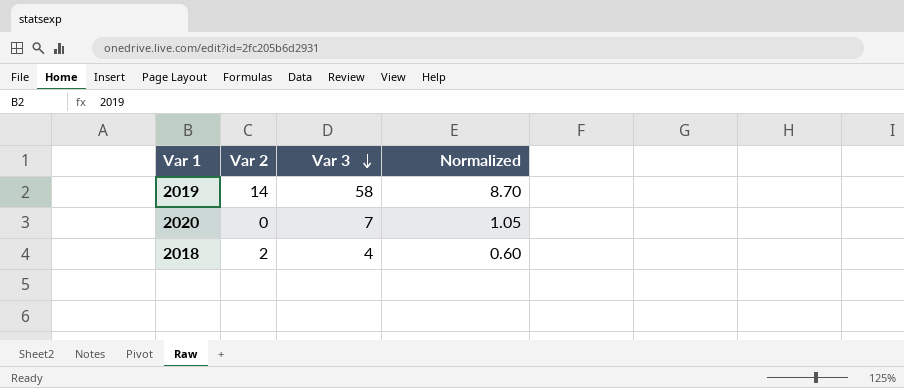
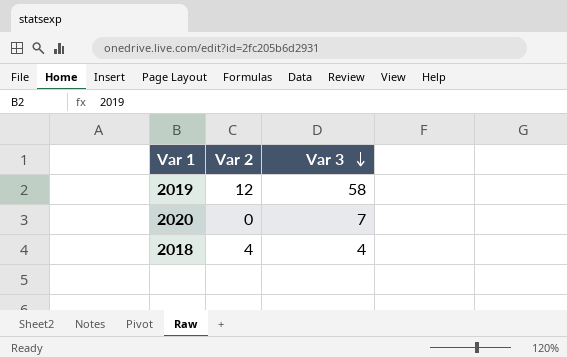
column Normalized | formula: [Var 3] * 0.15 -> none
2019 | Var 2: 14 -> 12
2018 | Var 2: 2 -> 4

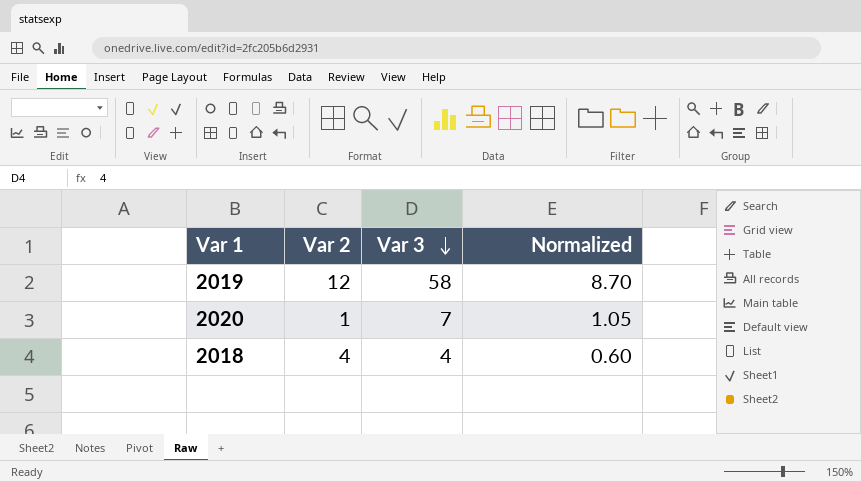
column Normalized | formula: none -> [Var 3] * 0.15
2020 | Var 2: 0 -> 1

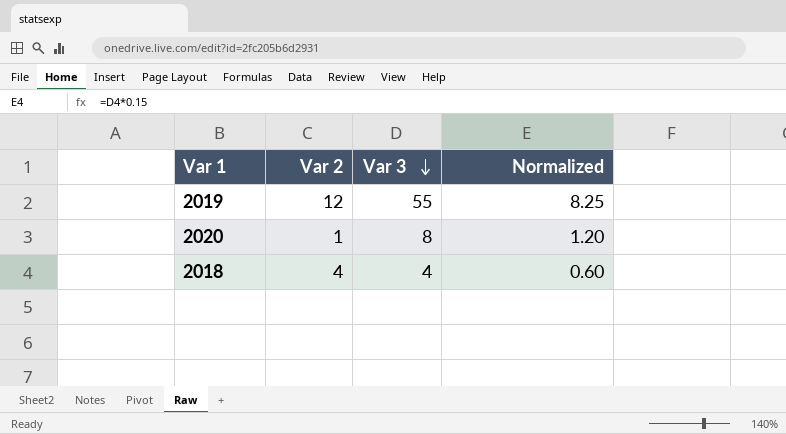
2019 | Var 3: 58 -> 55
2019 | Normalized: 8.70 -> 8.25
2020 | Var 3: 7 -> 8
2020 | Normalized: 1.05 -> 1.20

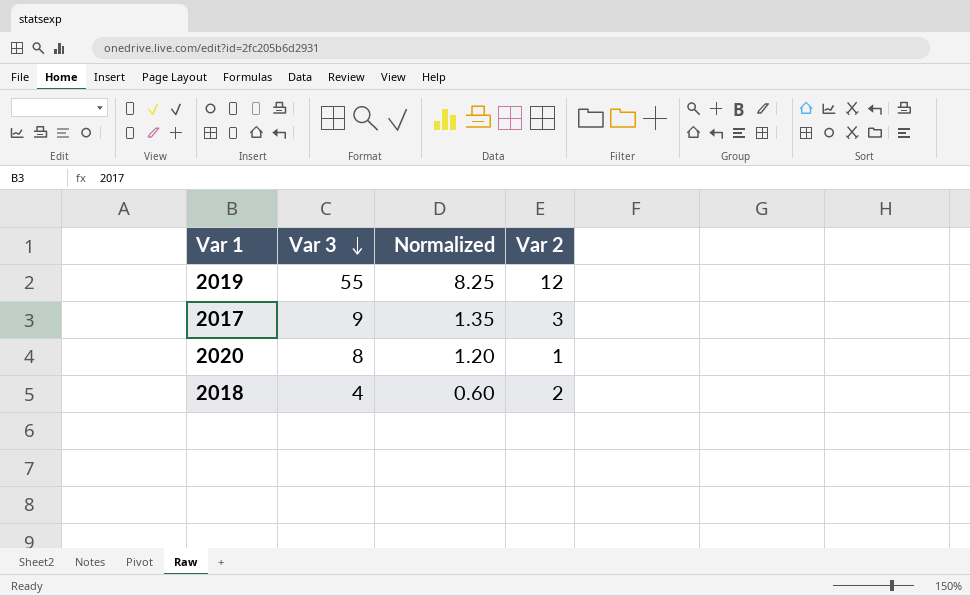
column Var 2 | position: 2 -> 4
row 2017: none -> 9 | 1.35 | 3
2018 | Var 2: 4 -> 2

